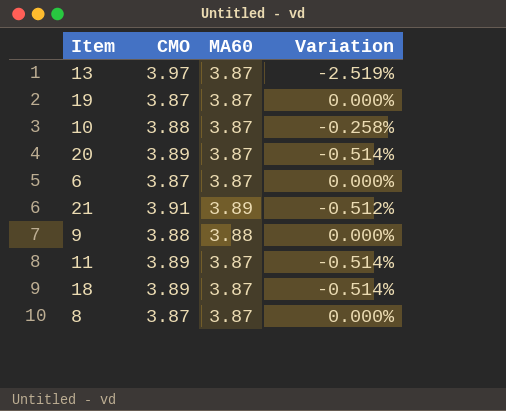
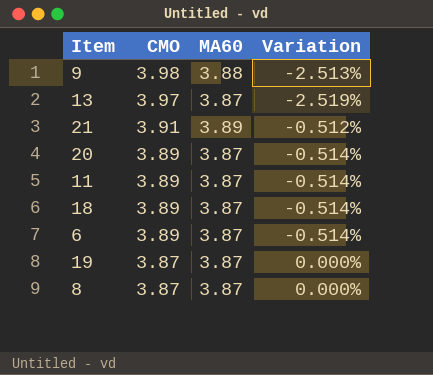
row order: none -> CMO descending
row 10: 3.88 | 3.87 | -0.258% -> none
9 | CMO: 3.88 -> 3.98
9 | Variation: 0.000% -> -2.513%
6 | CMO: 3.87 -> 3.89
6 | Variation: 0.000% -> -0.514%

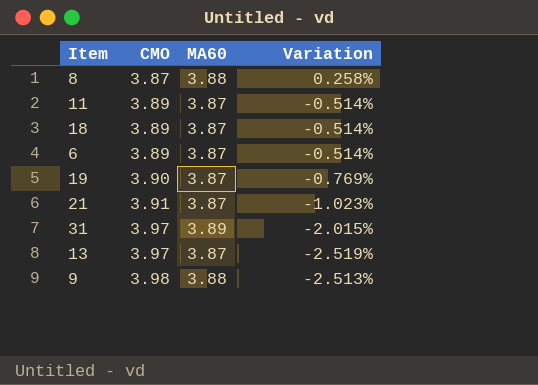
row order: CMO descending -> CMO ascending
row 20: 3.89 | 3.87 | -0.514% -> none
8 | MA60: 3.87 -> 3.88
8 | Variation: 0.000% -> 0.258%
19 | CMO: 3.87 -> 3.90
19 | Variation: 0.000% -> -0.769%
21 | MA60: 3.89 -> 3.87
21 | Variation: -0.512% -> -1.023%
row 31: none -> 3.97 | 3.89 | -2.015%

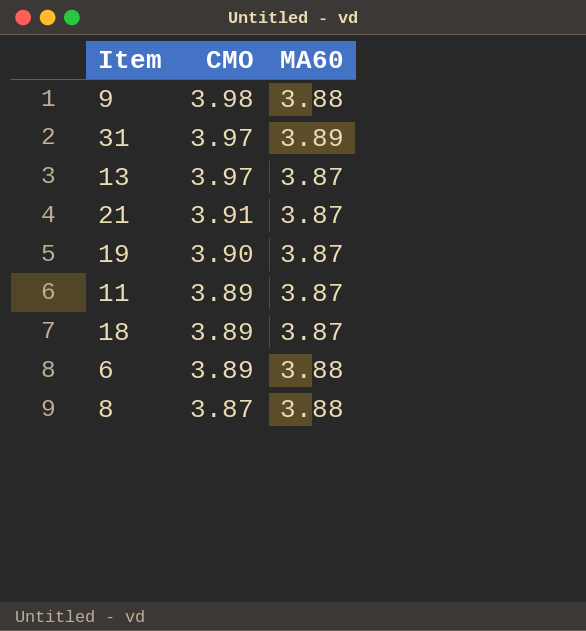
row order: CMO ascending -> CMO descending
column Variation | formula: ([MA60] - [CMO]) / [CMO] -> none
6 | MA60: 3.87 -> 3.88

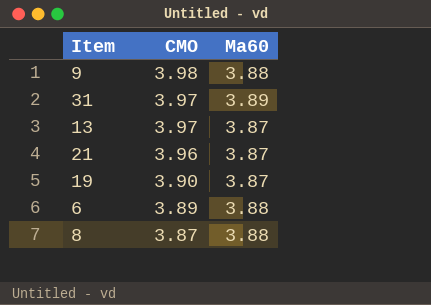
column name: MA60 -> Ma60
row 11: 3.89 | 3.87 -> none
row 18: 3.89 | 3.87 -> none
21 | CMO: 3.91 -> 3.96

